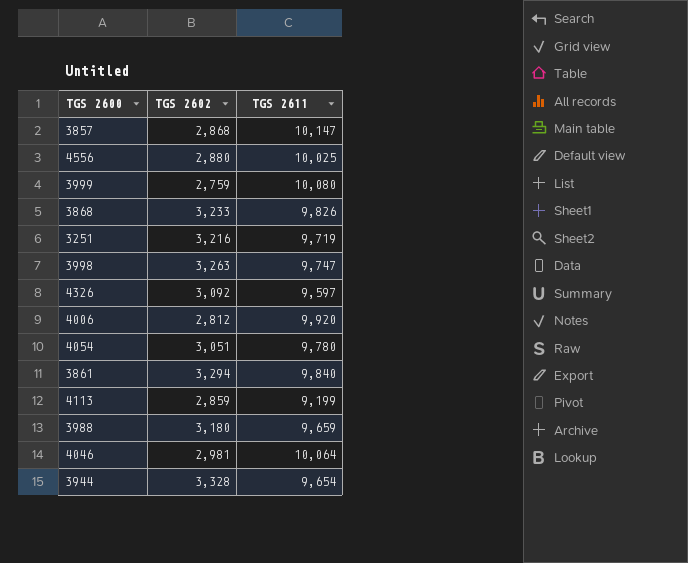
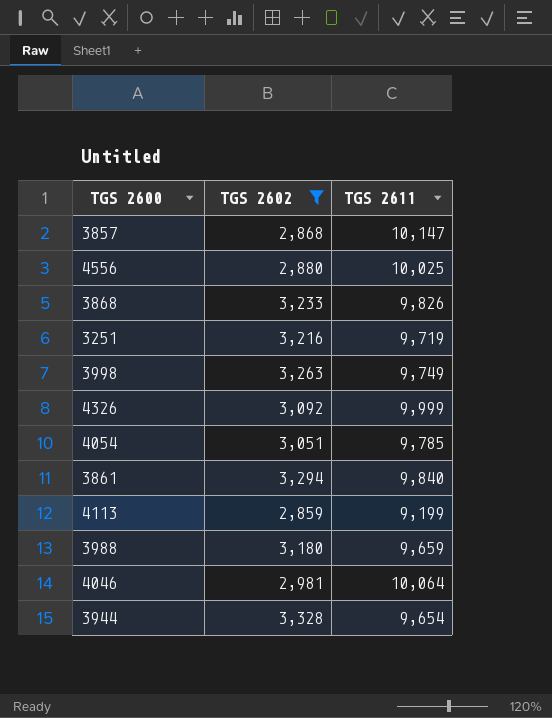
filter: none -> TGS 2602 >= 2,859
3998 | TGS 2611: 9,747 -> 9,749
4326 | TGS 2611: 9,597 -> 9,999
4054 | TGS 2611: 9,780 -> 9,785

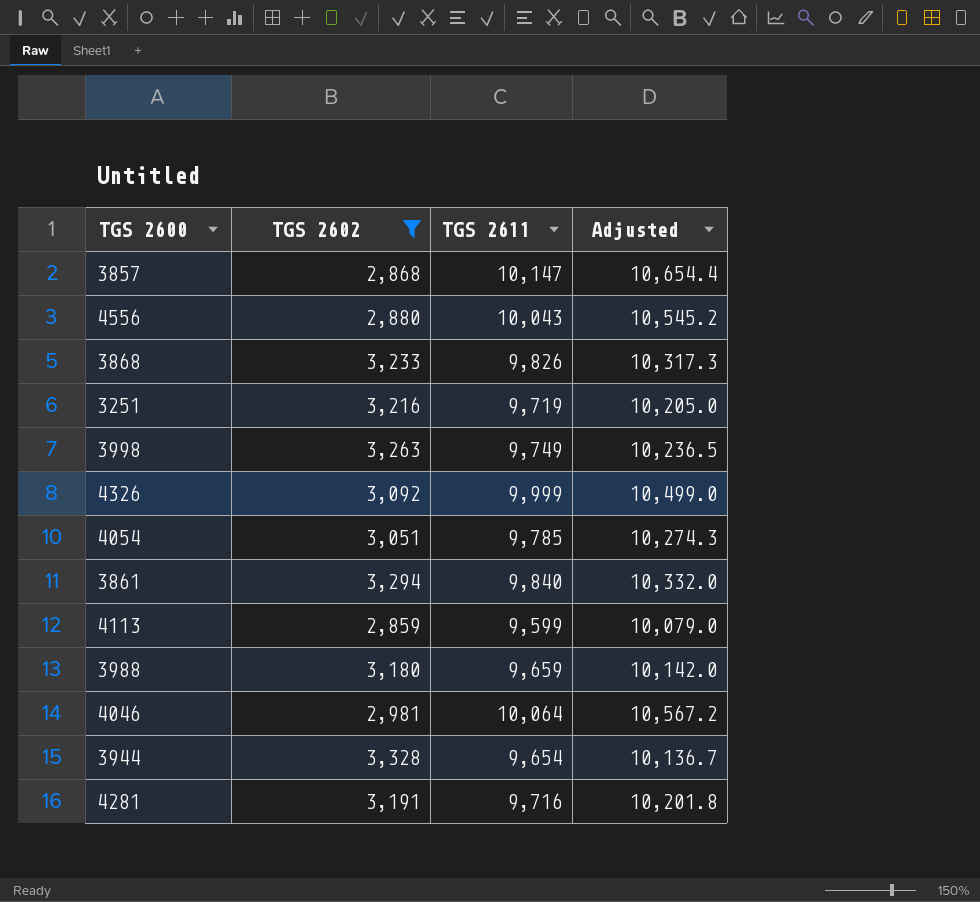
column Adjusted | formula: none -> [TGS 2611] * 1.05
4556 | TGS 2611: 10,025 -> 10,043
4113 | TGS 2611: 9,199 -> 9,599
row 4281: none -> 3,191 | 9,716 | 10,201.8

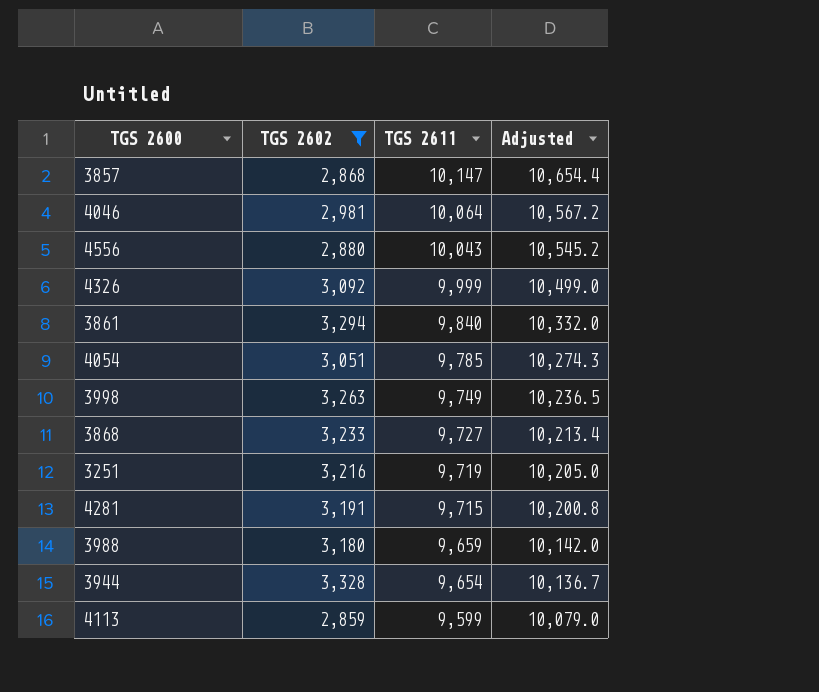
row order: none -> TGS 2611 descending
3868 | TGS 2611: 9,826 -> 9,727
3868 | Adjusted: 10,317.3 -> 10,213.4
4281 | TGS 2611: 9,716 -> 9,715
4281 | Adjusted: 10,201.8 -> 10,200.8

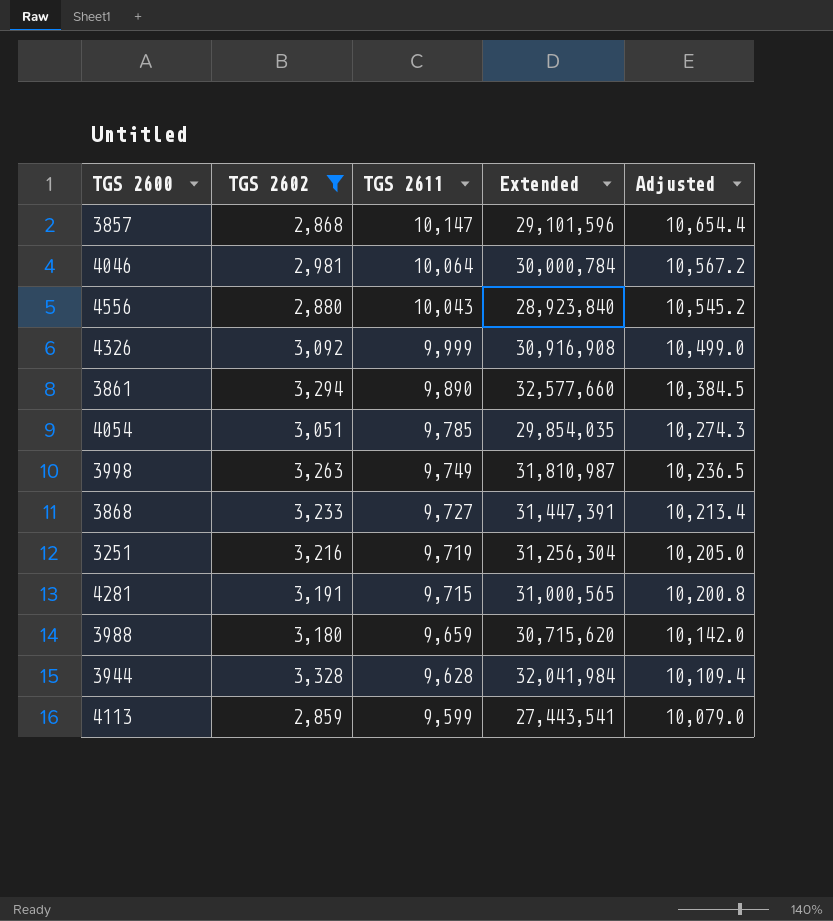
column Extended | formula: none -> [TGS 2602] * [TGS 2611]
3861 | TGS 2611: 9,840 -> 9,890
3861 | Adjusted: 10,332.0 -> 10,384.5
3944 | TGS 2611: 9,654 -> 9,628
3944 | Adjusted: 10,136.7 -> 10,109.4

